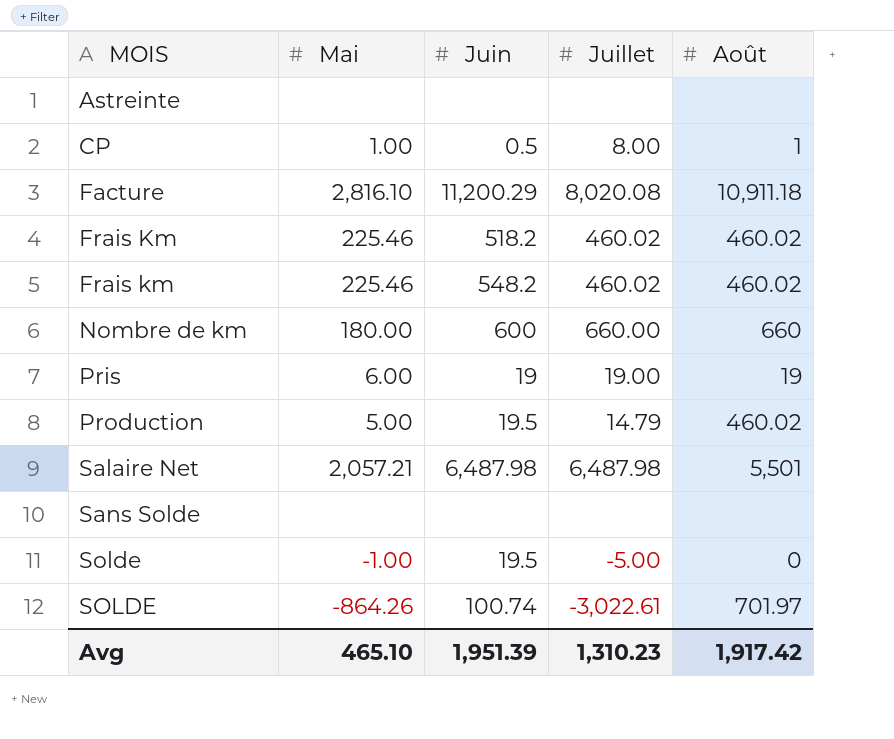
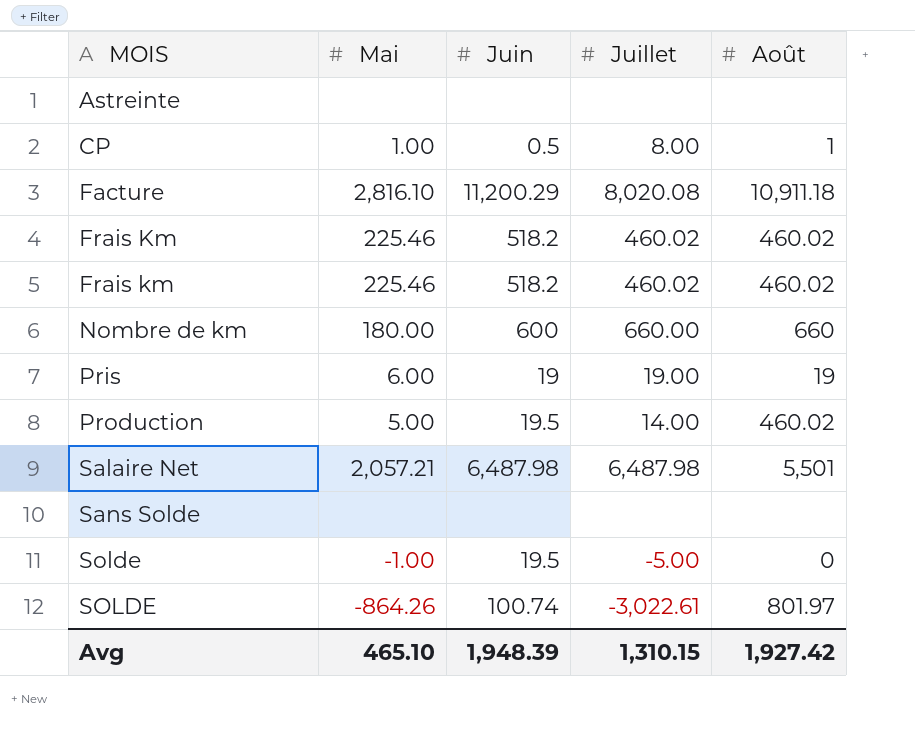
Frais km | Juin: 548.2 -> 518.2
Production | Juillet: 14.79 -> 14.00
SOLDE | Août: 701.97 -> 801.97
Avg | Juin: 1,951.39 -> 1,948.39
Avg | Juillet: 1,310.23 -> 1,310.15
Avg | Août: 1,917.42 -> 1,927.42

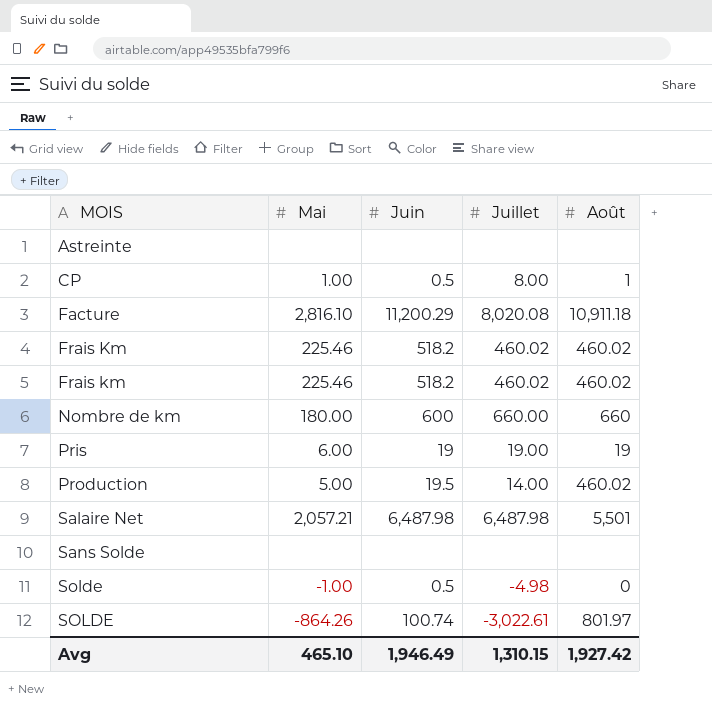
Solde | Juin: 19.5 -> 0.5
Solde | Juillet: -5.00 -> -4.98
Avg | Juin: 1,948.39 -> 1,946.49

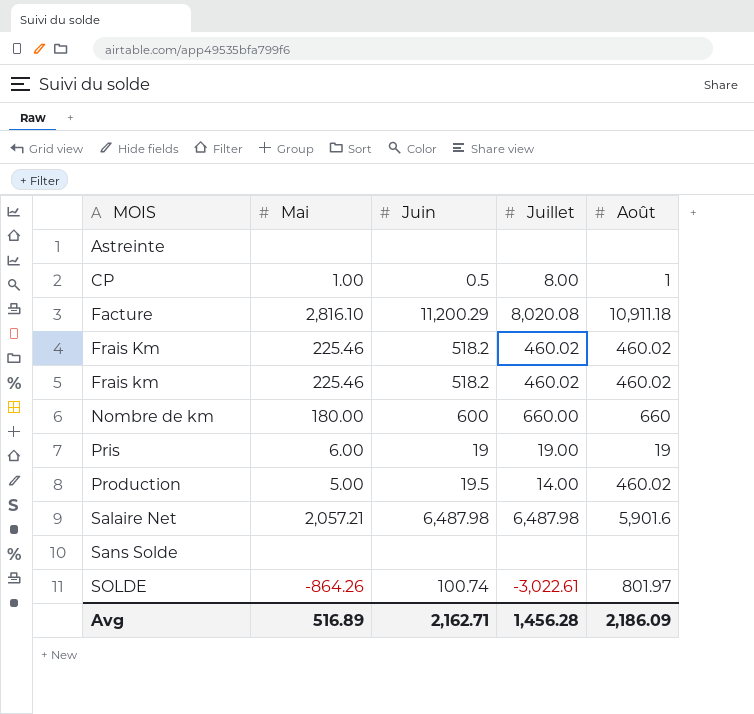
row Solde: -1.00 | 0.5 | -4.98 | 0 -> none
Salaire Net | Août: 5,501 -> 5,901.6
Avg | Mai: 465.10 -> 516.89
Avg | Juin: 1,946.49 -> 2,162.71
Avg | Juillet: 1,310.15 -> 1,456.28
Avg | Août: 1,927.42 -> 2,186.09

